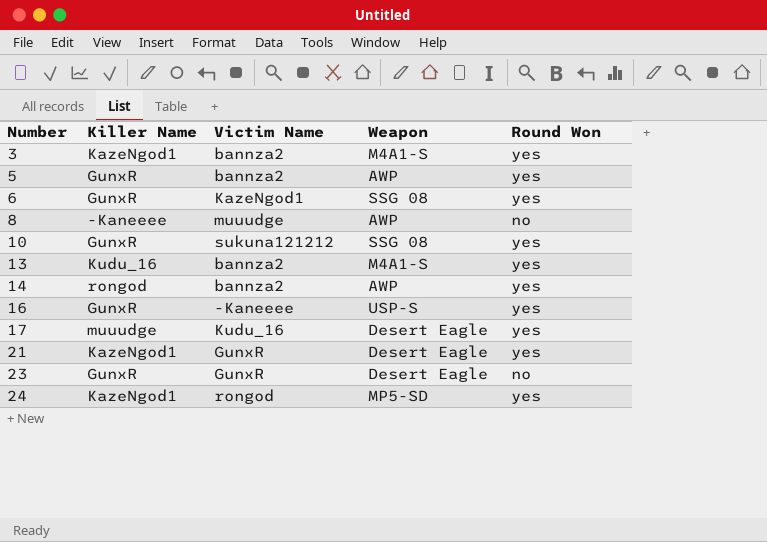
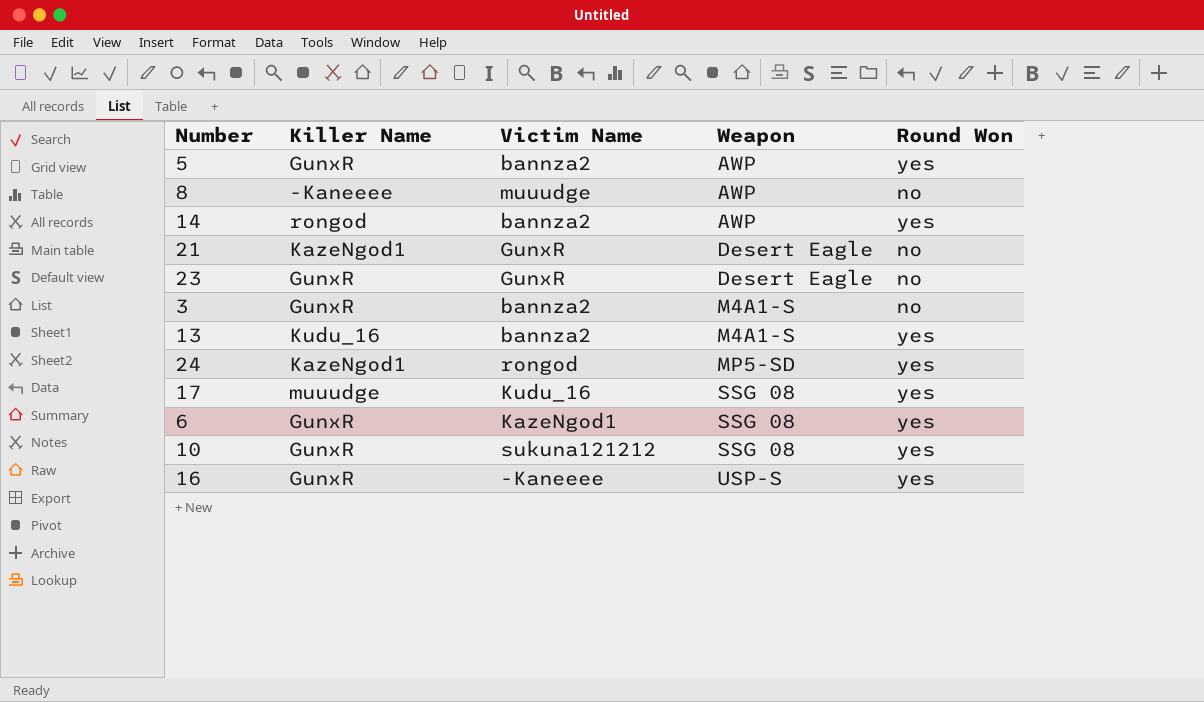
row order: Number ascending -> Weapon ascending
21 | Round Won: yes -> no
3 | Killer Name: KazeNgod1 -> GunxR
3 | Round Won: yes -> no
17 | Weapon: Desert Eagle -> SSG 08

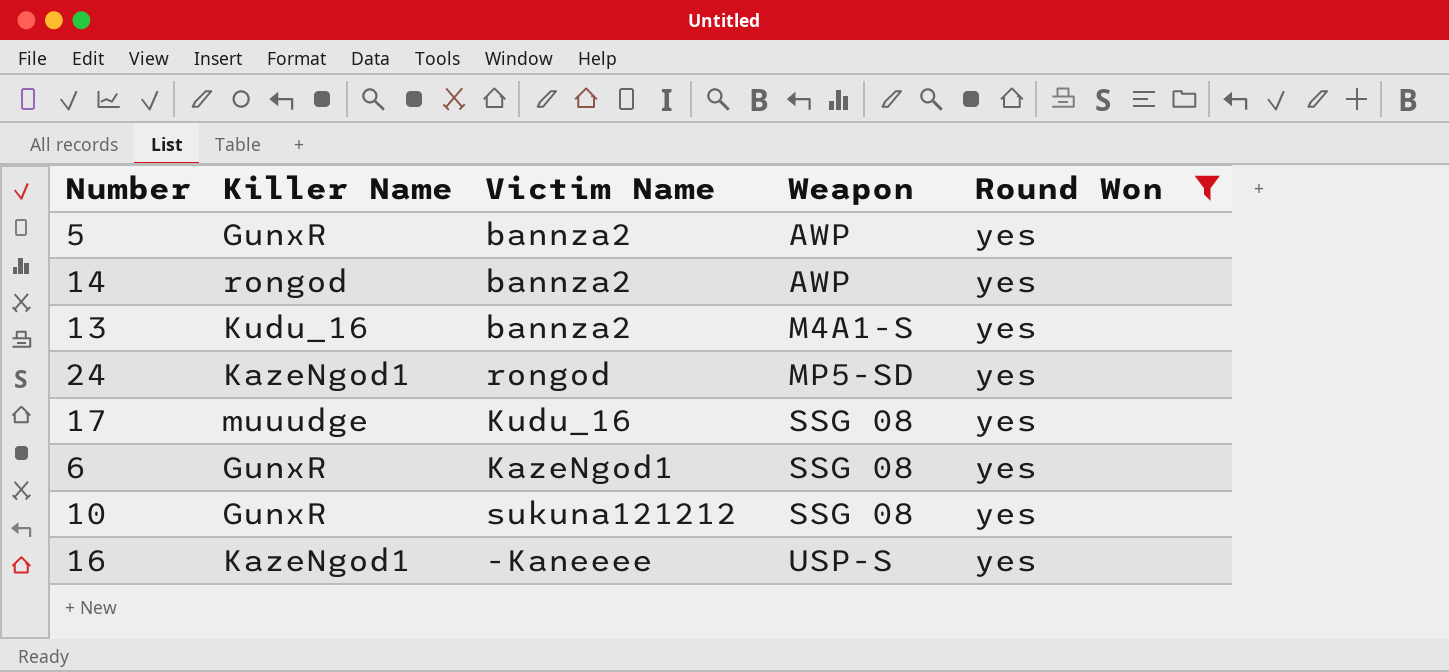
filter: none -> Round Won = yes
16 | Killer Name: GunxR -> KazeNgod1

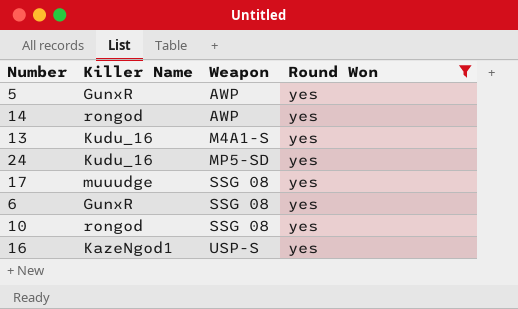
column Victim Name | position: 3 -> none
24 | Killer Name: KazeNgod1 -> Kudu_16
10 | Killer Name: GunxR -> rongod

